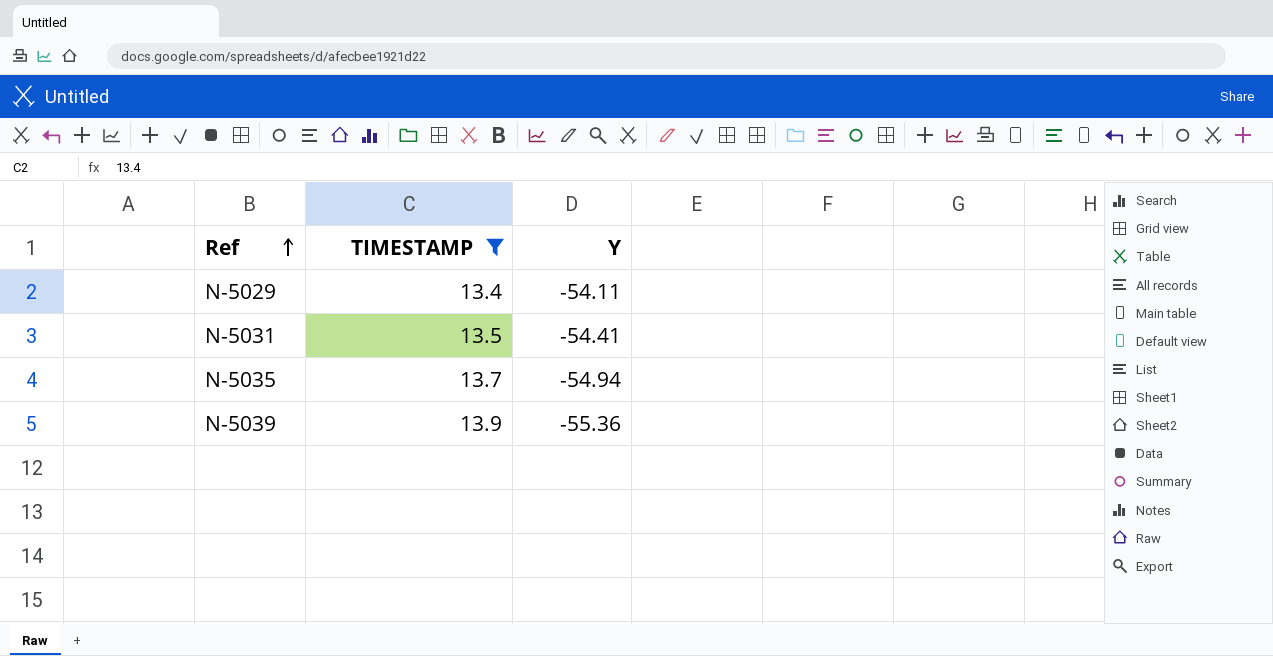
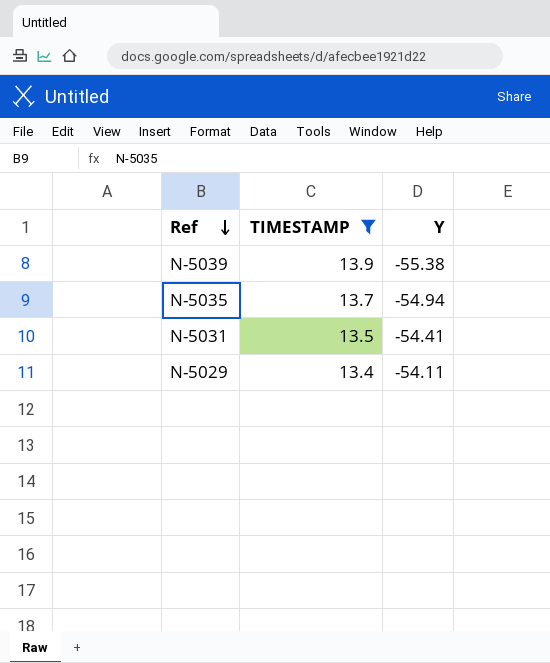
row order: Ref ascending -> Ref descending
N-5039 | Y: -55.36 -> -55.38

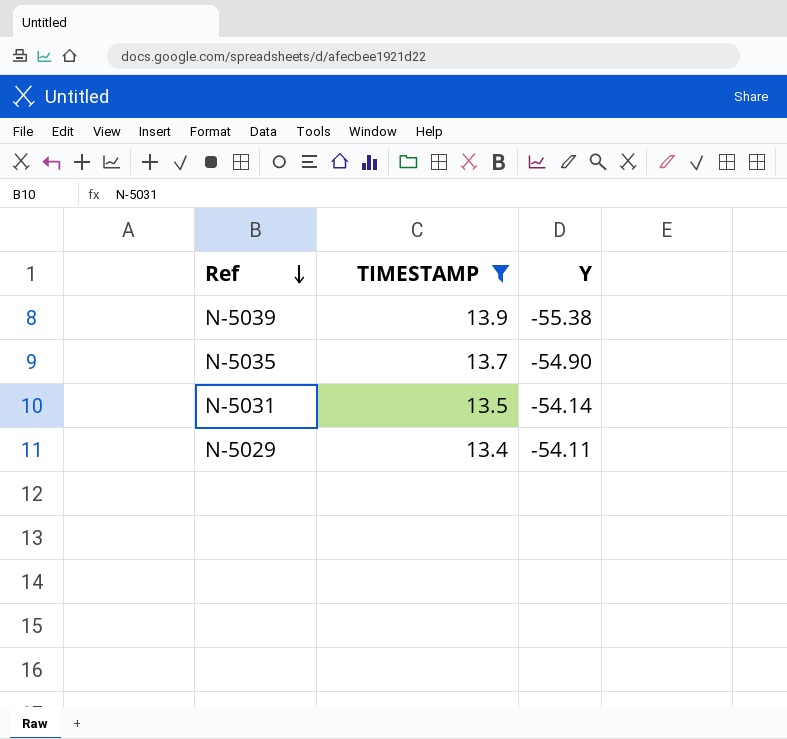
N-5035 | Y: -54.94 -> -54.90
N-5031 | Y: -54.41 -> -54.14

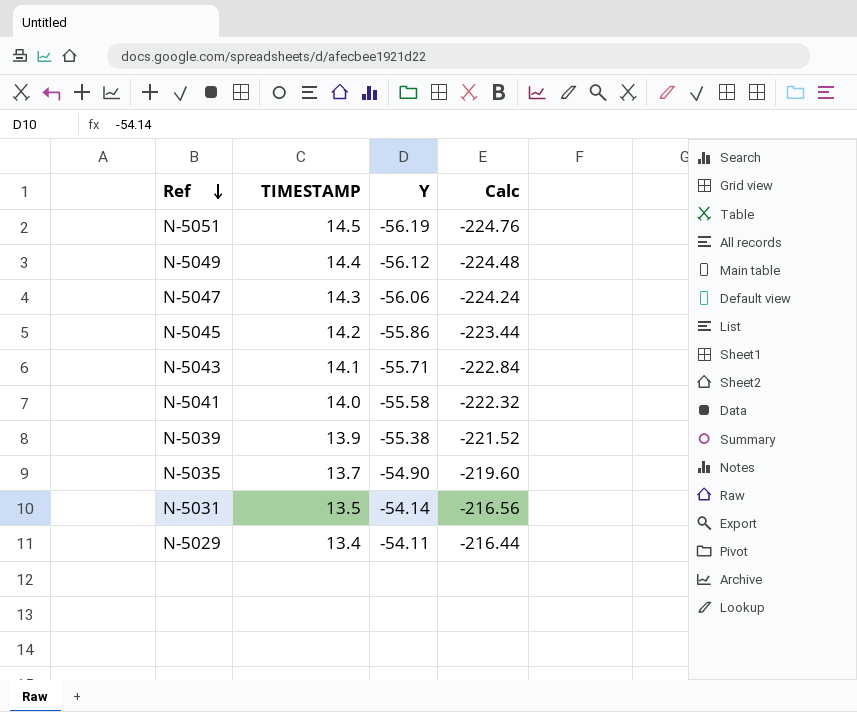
filter: TIMESTAMP <= 13.9 -> none
column Calc | formula: none -> [Y] * 4

